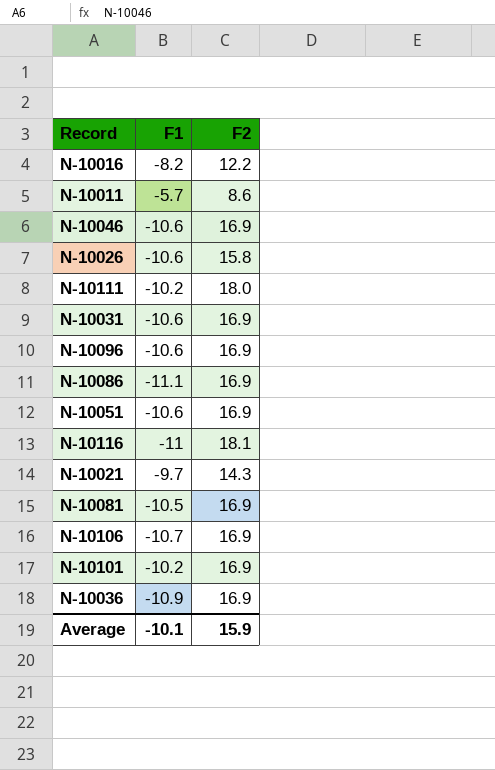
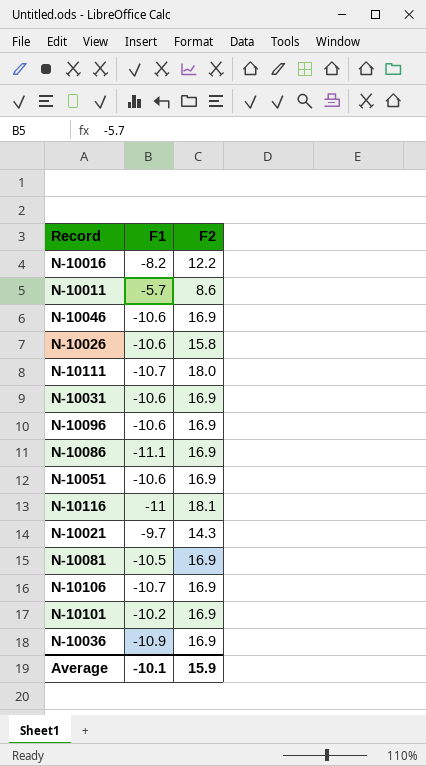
N-10111 | F1: -10.2 -> -10.7

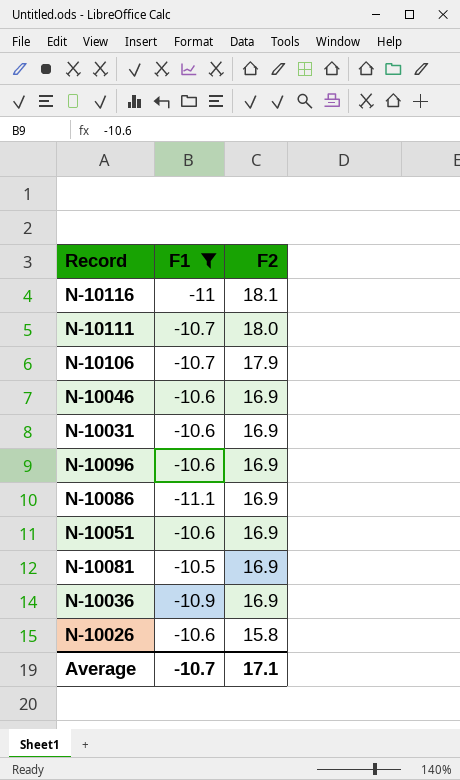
filter: none -> F1 <= -10.5
row order: none -> F2 descending
N-10106 | F2: 16.9 -> 17.9
Average | F1: -10.1 -> -10.7
Average | F2: 15.9 -> 17.1

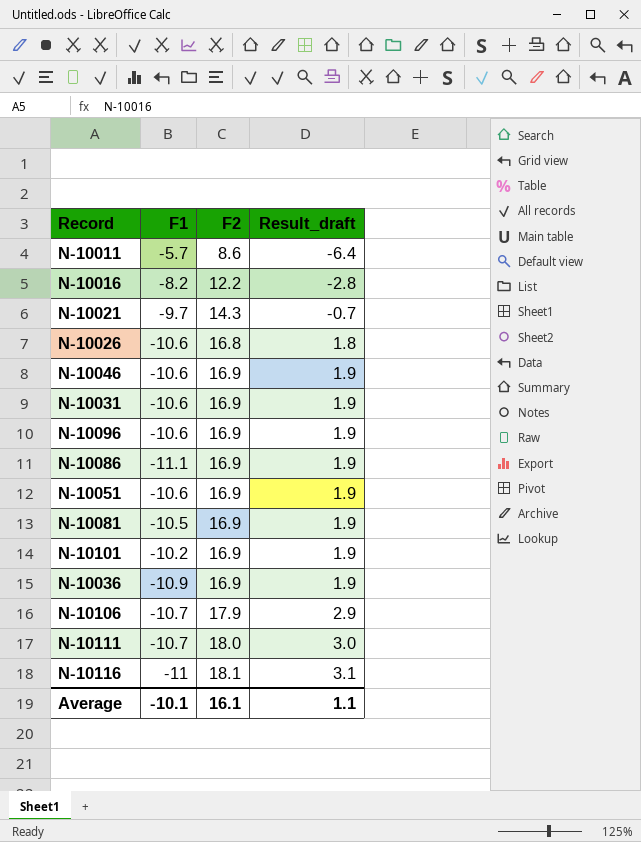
filter: F1 <= -10.5 -> none
row order: F2 descending -> F2 ascending
column Result_draft | formula: none -> [F2] - 15
N-10026 | F2: 15.8 -> 16.8
Average | F1: -10.7 -> -10.1
Average | F2: 17.1 -> 16.1

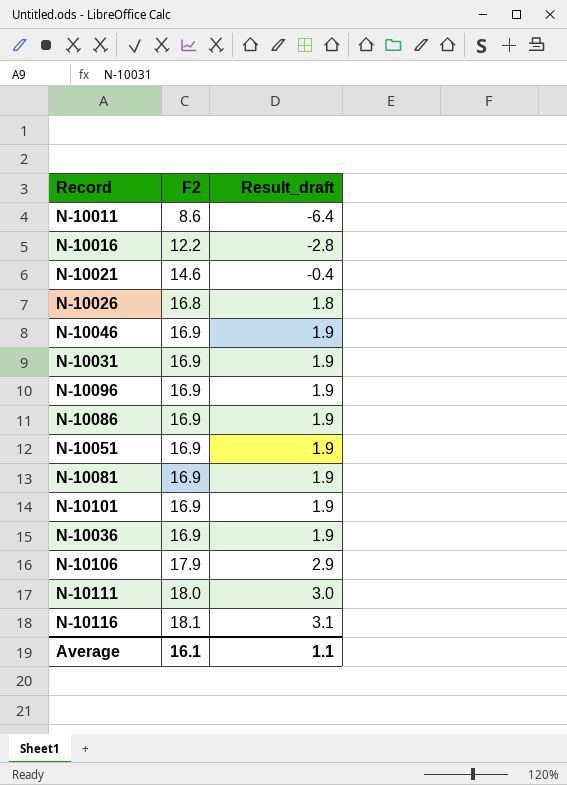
column F1 | position: 2 -> none
N-10021 | F2: 14.3 -> 14.6
N-10021 | Result_draft: -0.7 -> -0.4

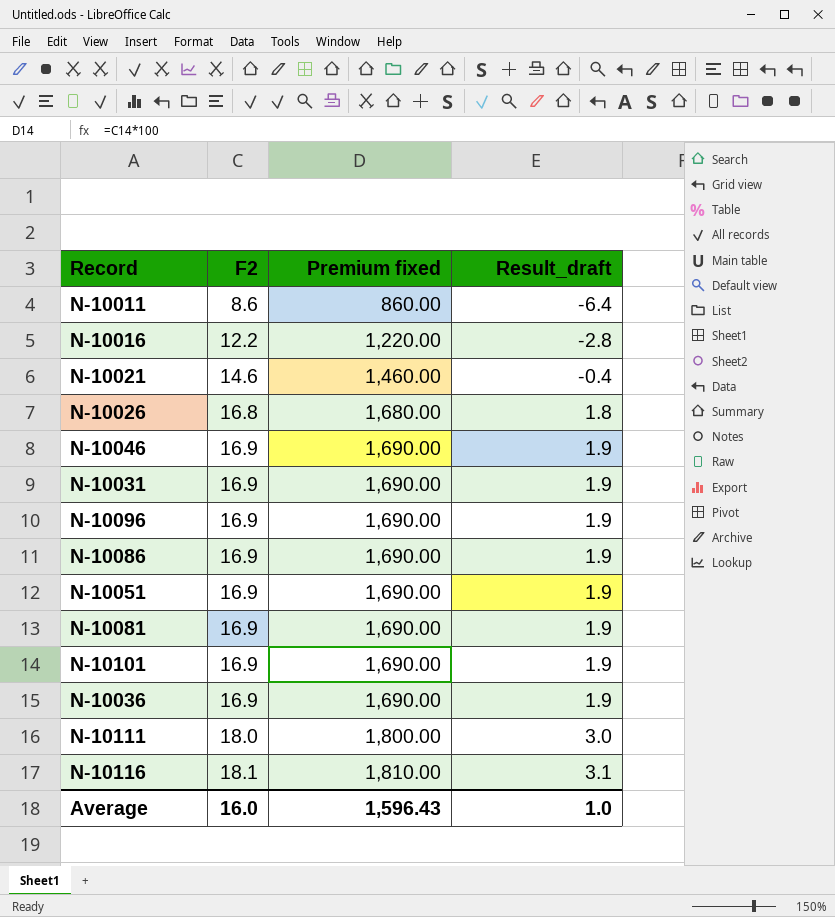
column Premium fixed | formula: none -> [F2] * 100
row N-10106: 17.9 | 2.9 -> none
Average | F2: 16.1 -> 16.0
Average | Result_draft: 1.1 -> 1.0

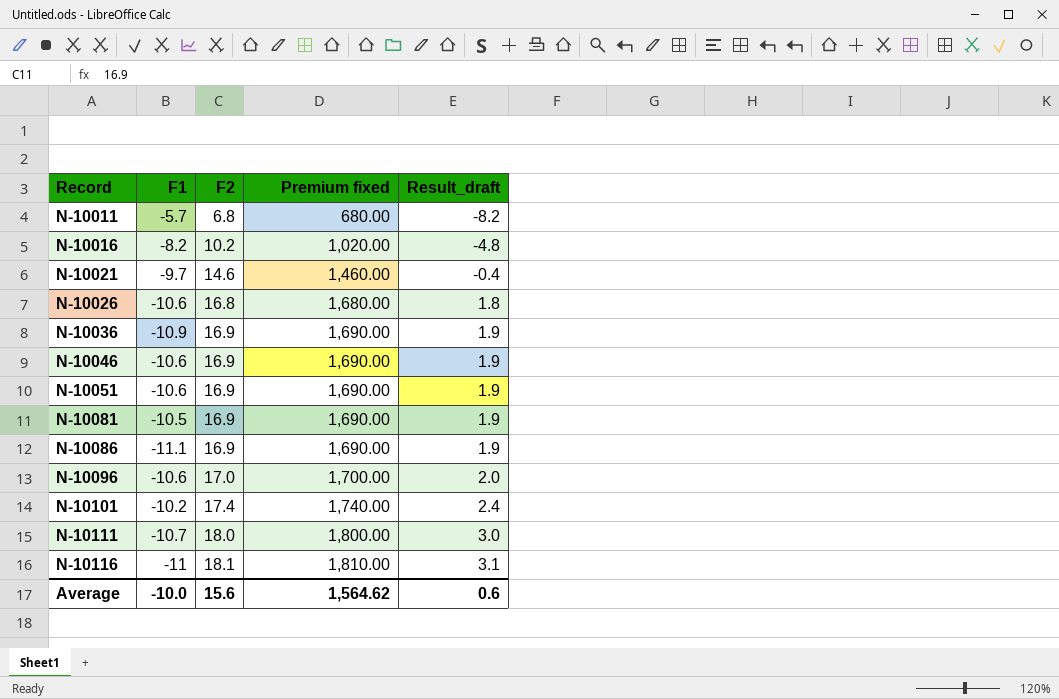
row order: F2 ascending -> Record ascending
column F1 | position: none -> 2
row N-10031: 16.9 | 1,690.00 | 1.9 -> none
N-10011 | F2: 8.6 -> 6.8
N-10011 | Premium fixed: 860.00 -> 680.00
N-10011 | Result_draft: -6.4 -> -8.2
N-10016 | F2: 12.2 -> 10.2
N-10016 | Premium fixed: 1,220.00 -> 1,020.00
N-10016 | Result_draft: -2.8 -> -4.8
N-10096 | F2: 16.9 -> 17.0
N-10096 | Premium fixed: 1,690.00 -> 1,700.00
N-10096 | Result_draft: 1.9 -> 2.0
N-10101 | F2: 16.9 -> 17.4
N-10101 | Premium fixed: 1,690.00 -> 1,740.00
N-10101 | Result_draft: 1.9 -> 2.4
Average | F2: 16.0 -> 15.6
Average | Premium fixed: 1,596.43 -> 1,564.62
Average | Result_draft: 1.0 -> 0.6

